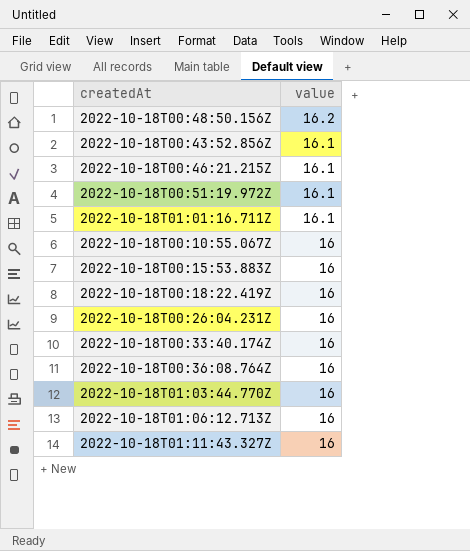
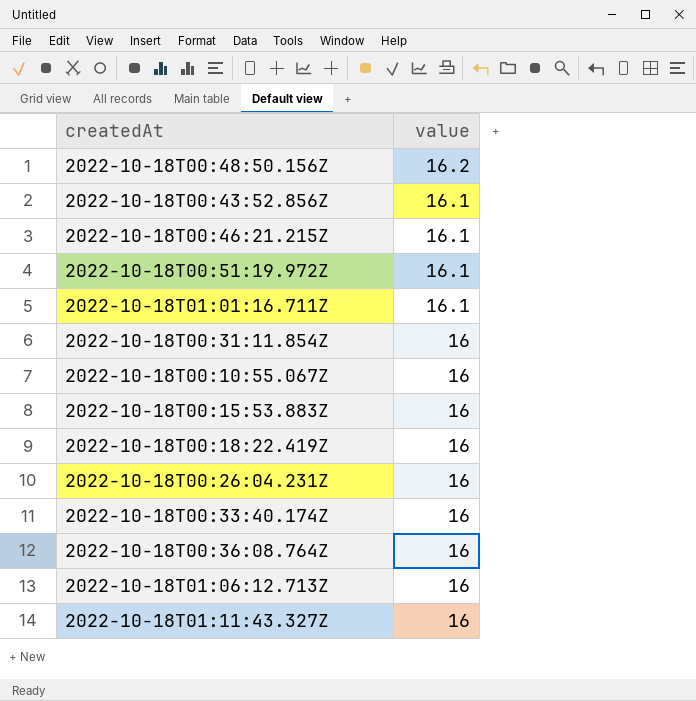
row 2022-10-18T01:03:44.770Z: 16 -> none
row 2022-10-18T00:31:11.854Z: none -> 16

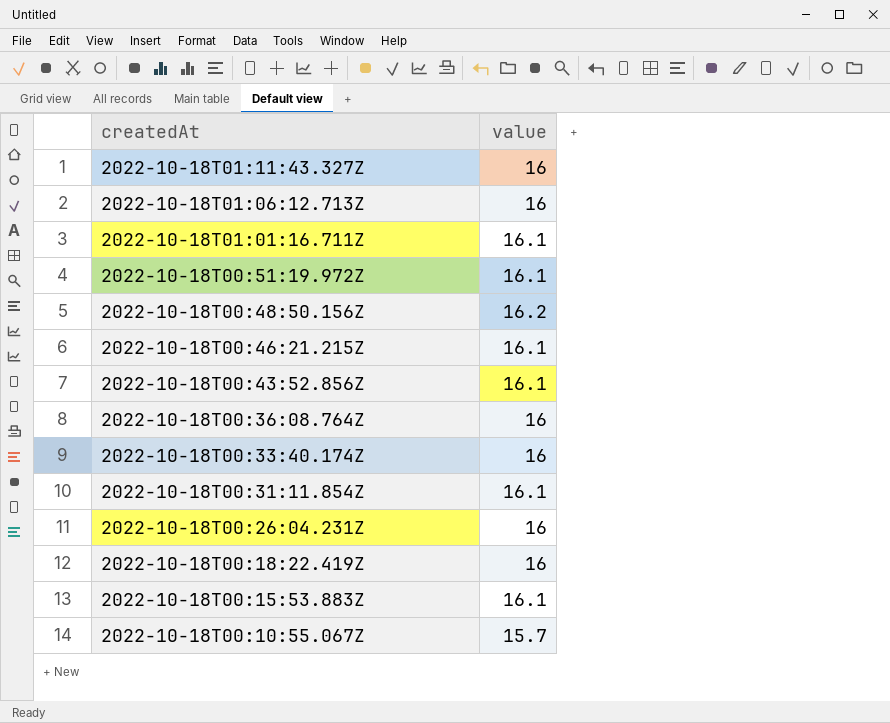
row order: value descending -> createdAt descending
2022-10-18T00:31:11.854Z | value: 16 -> 16.1
2022-10-18T00:15:53.883Z | value: 16 -> 16.1
2022-10-18T00:10:55.067Z | value: 16 -> 15.7

